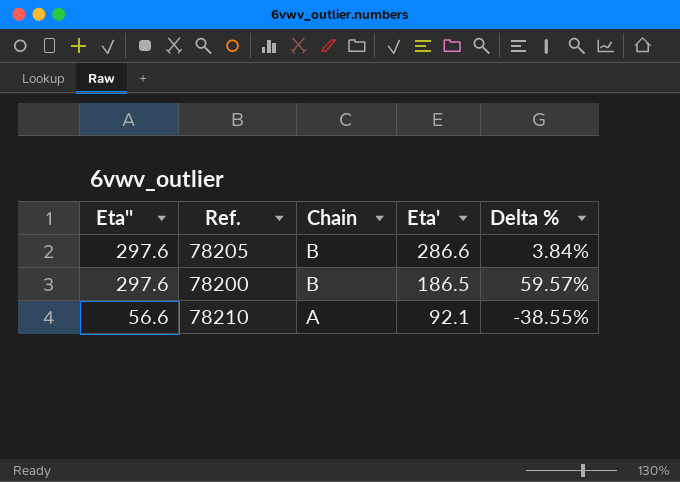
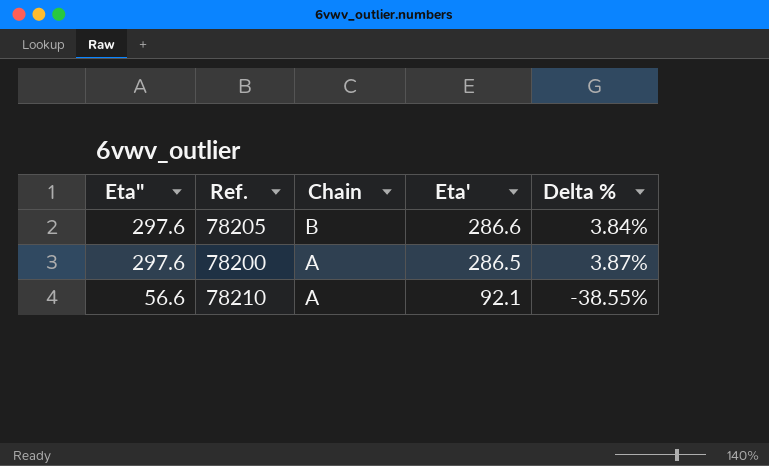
78200 | Chain: B -> A
78200 | Eta': 186.5 -> 286.5
78200 | Delta %: 59.57% -> 3.87%

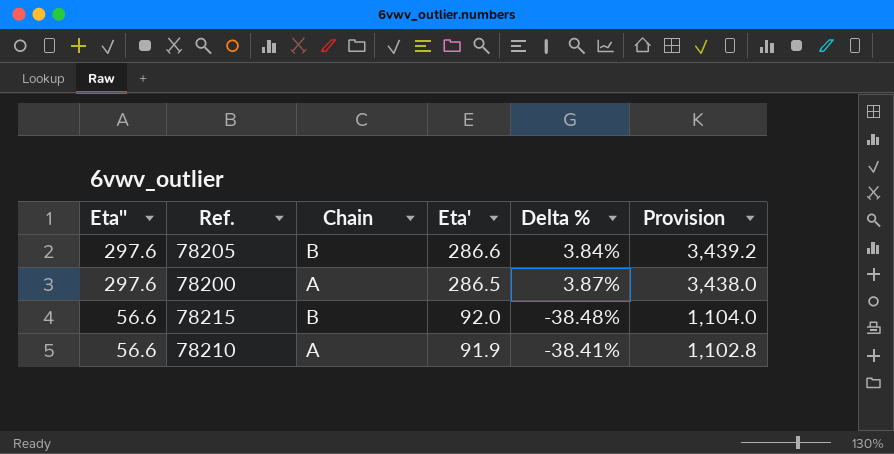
column Provision | formula: none -> [Eta'] * 12
row 78215: none -> 56.6 | B | 92.0 | -38.48% | 1,104.0
78210 | Eta': 92.1 -> 91.9
78210 | Delta %: -38.55% -> -38.41%

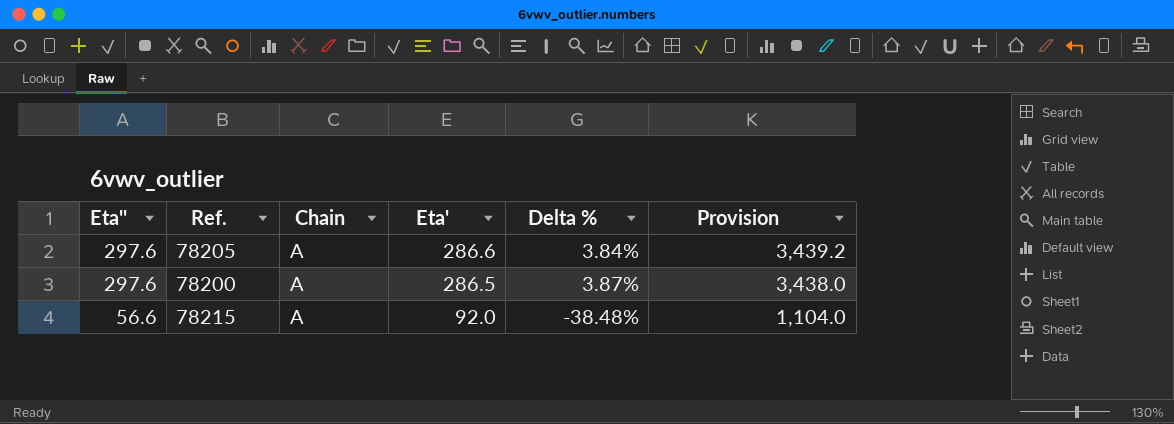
row 78210: 56.6 | A | 91.9 | -38.41% | 1,102.8 -> none
78205 | Chain: B -> A
78215 | Chain: B -> A

